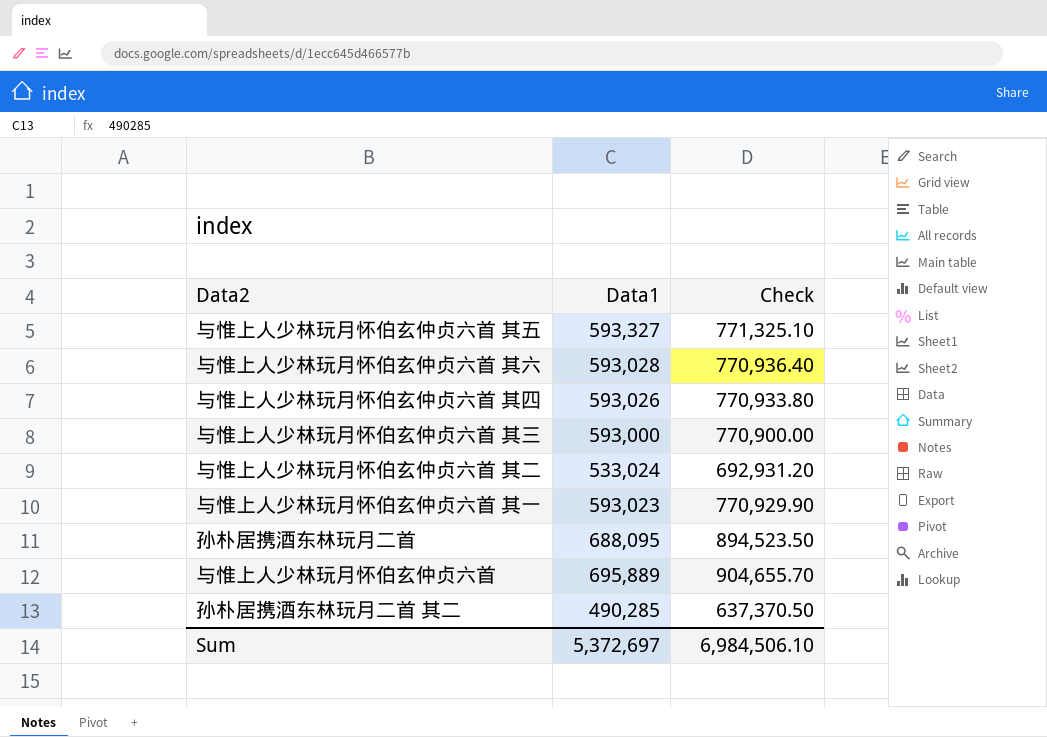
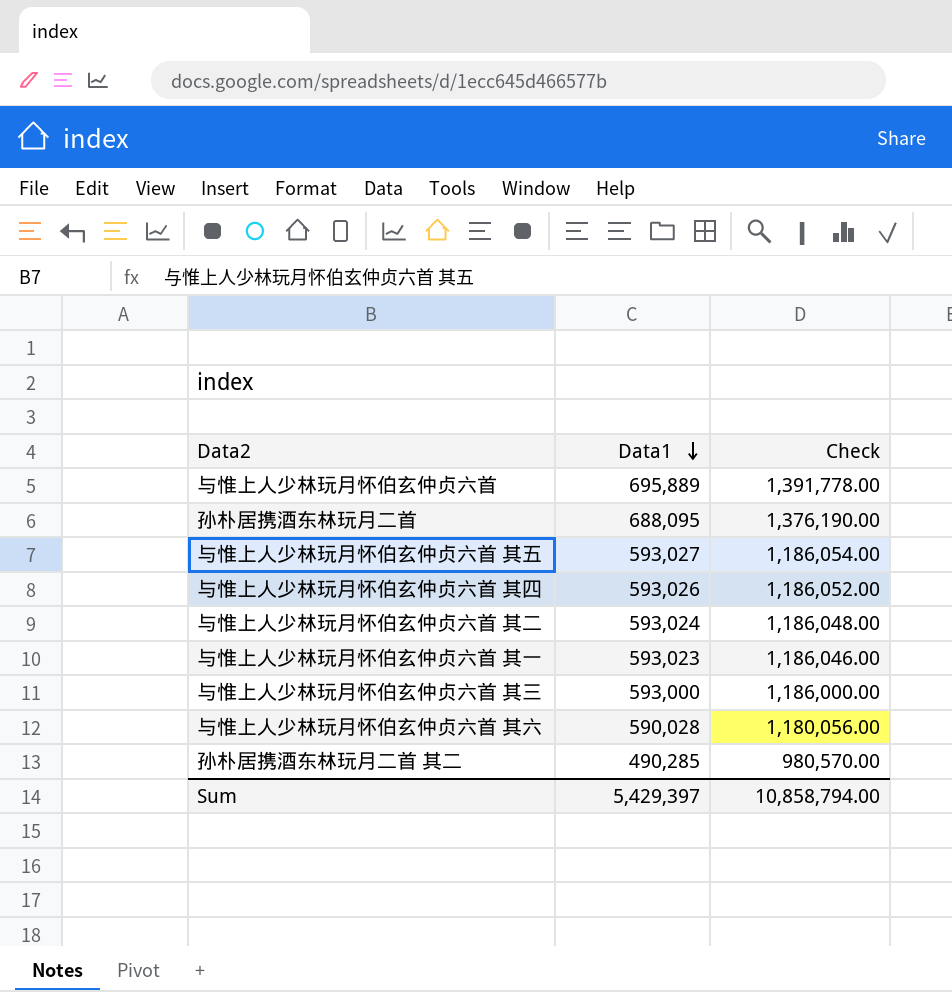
row order: none -> Data1 descending
column Check | formula: [Data1] * 1.3 -> [Data1] * 2
与惟上人少林玩月怀伯玄仲贞六首 其五 | Data1: 593,327 -> 593,027
与惟上人少林玩月怀伯玄仲贞六首 其二 | Data1: 533,024 -> 593,024
与惟上人少林玩月怀伯玄仲贞六首 其六 | Data1: 593,028 -> 590,028
Sum | Data1: 5,372,697 -> 5,429,397
Sum | Check: 6,984,506.10 -> 10,858,794.00

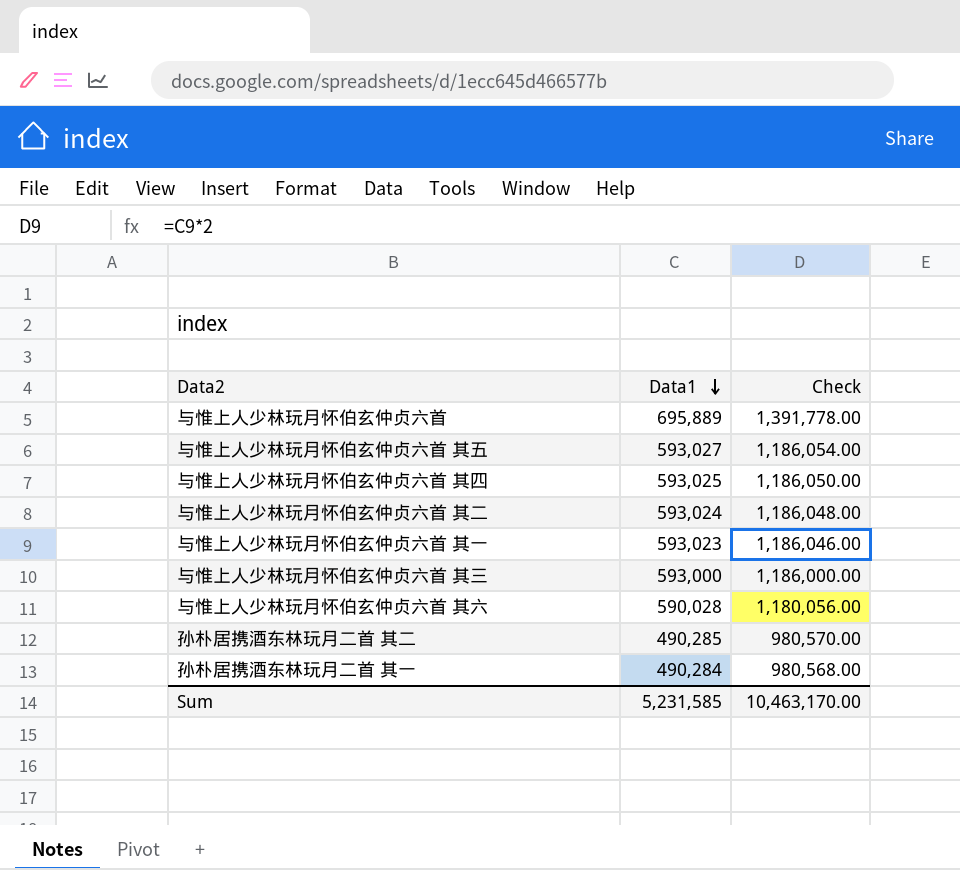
row 孙朴居携酒东林玩月二首: 688,095 | 1,376,190.00 -> none
与惟上人少林玩月怀伯玄仲贞六首 其四 | Data1: 593,026 -> 593,025
与惟上人少林玩月怀伯玄仲贞六首 其四 | Check: 1,186,052.00 -> 1,186,050.00
row 孙朴居携酒东林玩月二首 其一: none -> 490,284 | 980,568.00
Sum | Data1: 5,429,397 -> 5,231,585
Sum | Check: 10,858,794.00 -> 10,463,170.00

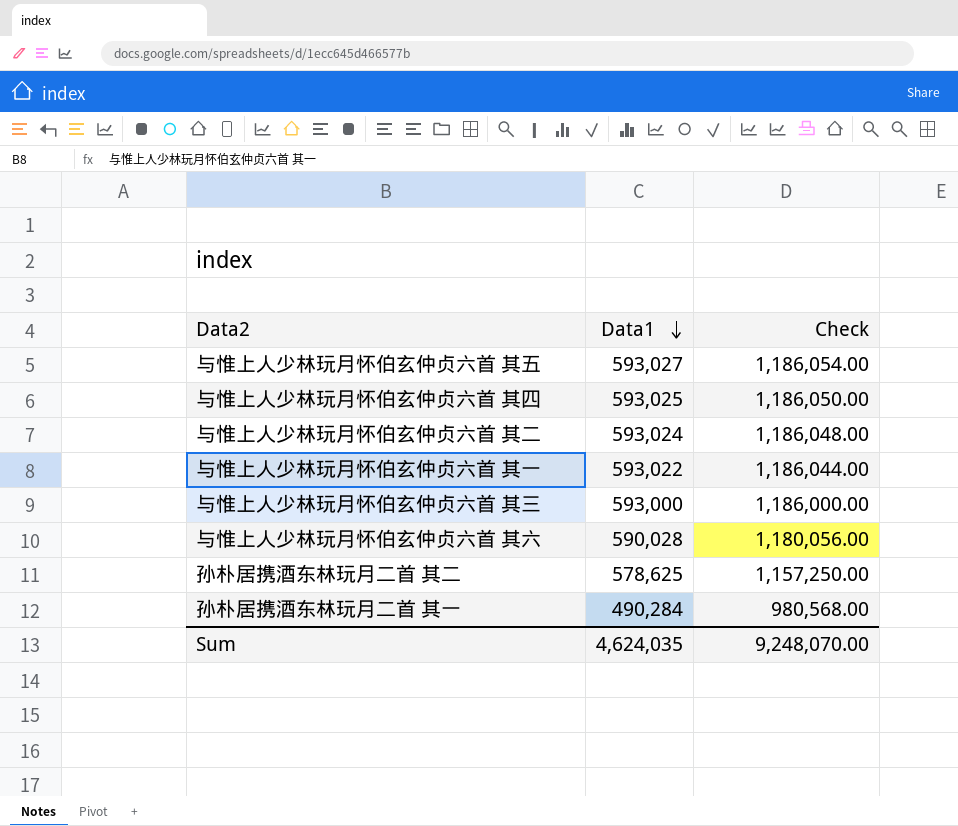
row 与惟上人少林玩月怀伯玄仲贞六首: 695,889 | 1,391,778.00 -> none
与惟上人少林玩月怀伯玄仲贞六首 其一 | Data1: 593,023 -> 593,022
与惟上人少林玩月怀伯玄仲贞六首 其一 | Check: 1,186,046.00 -> 1,186,044.00
孙朴居携酒东林玩月二首 其二 | Data1: 490,285 -> 578,625
孙朴居携酒东林玩月二首 其二 | Check: 980,570.00 -> 1,157,250.00
Sum | Data1: 5,231,585 -> 4,624,035
Sum | Check: 10,463,170.00 -> 9,248,070.00

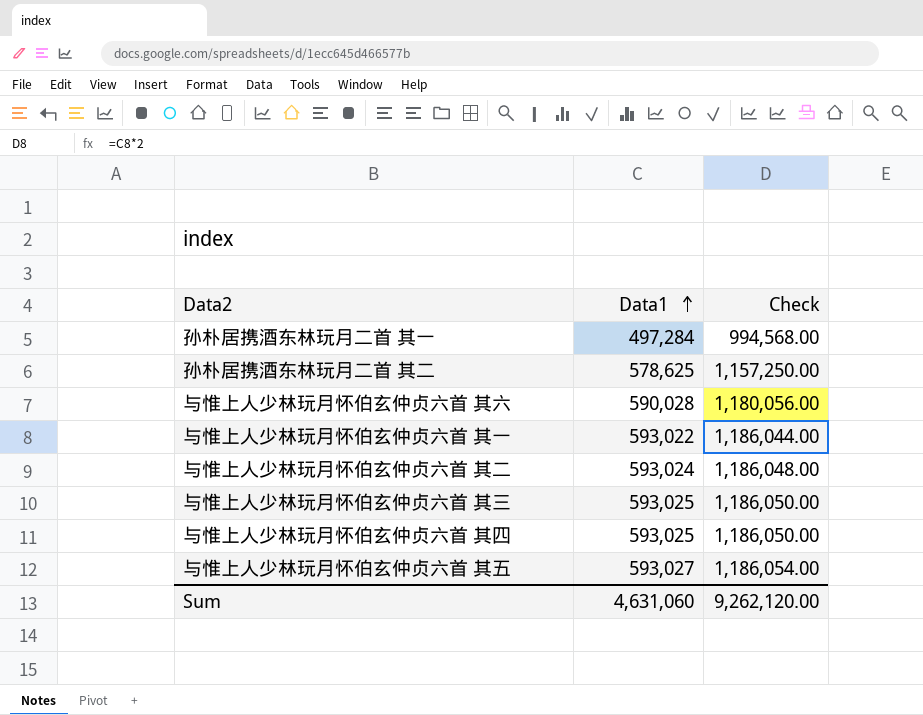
row order: Data1 descending -> Data1 ascending
孙朴居携酒东林玩月二首 其一 | Data1: 490,284 -> 497,284
孙朴居携酒东林玩月二首 其一 | Check: 980,568.00 -> 994,568.00
与惟上人少林玩月怀伯玄仲贞六首 其三 | Data1: 593,000 -> 593,025
与惟上人少林玩月怀伯玄仲贞六首 其三 | Check: 1,186,000.00 -> 1,186,050.00
Sum | Data1: 4,624,035 -> 4,631,060
Sum | Check: 9,248,070.00 -> 9,262,120.00

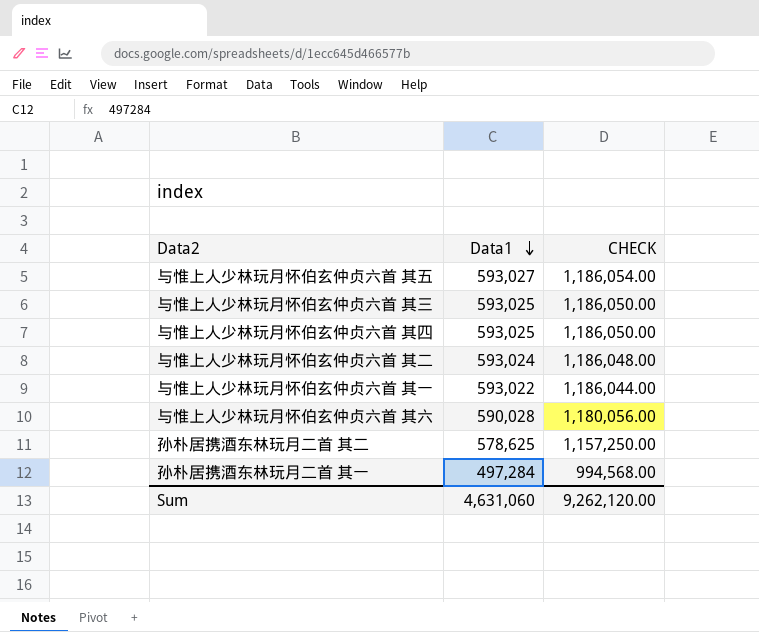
row order: Data1 ascending -> Data1 descending
column name: Check -> CHECK

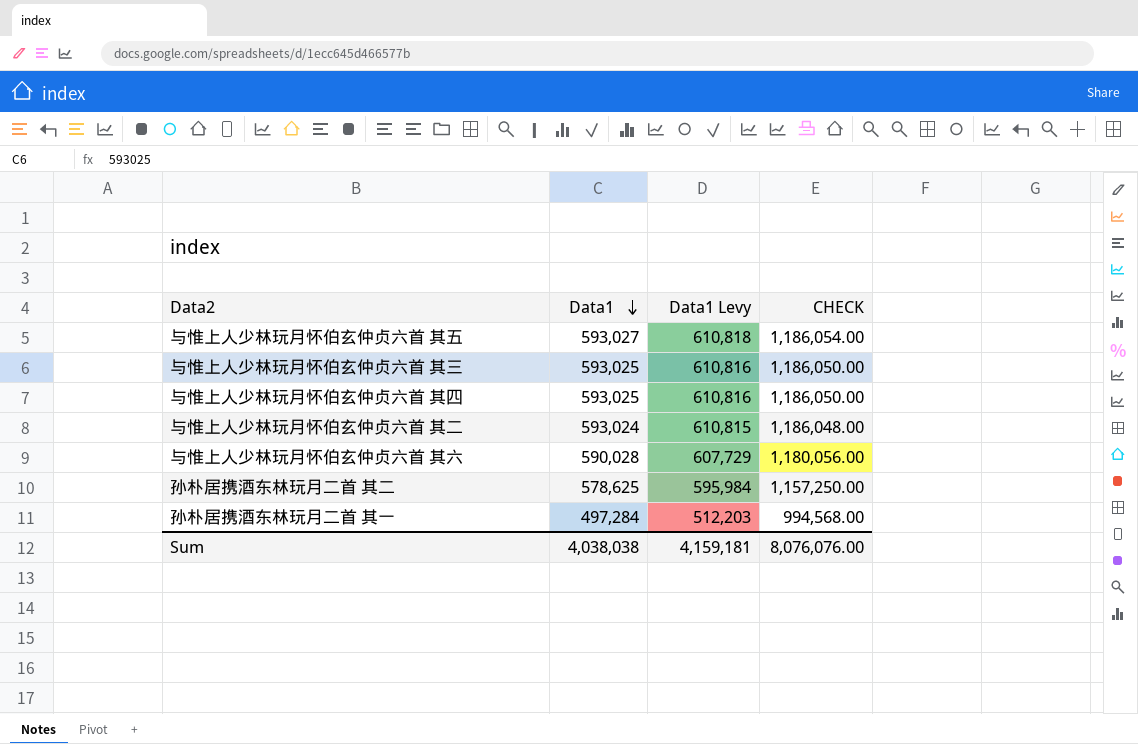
column Data1 Levy | formula: none -> [Data1] * 1.03
row 与惟上人少林玩月怀伯玄仲贞六首 其一: 593,022 | 1,186,044.00 -> none
Sum | Data1: 4,631,060 -> 4,038,038
Sum | CHECK: 9,262,120.00 -> 8,076,076.00

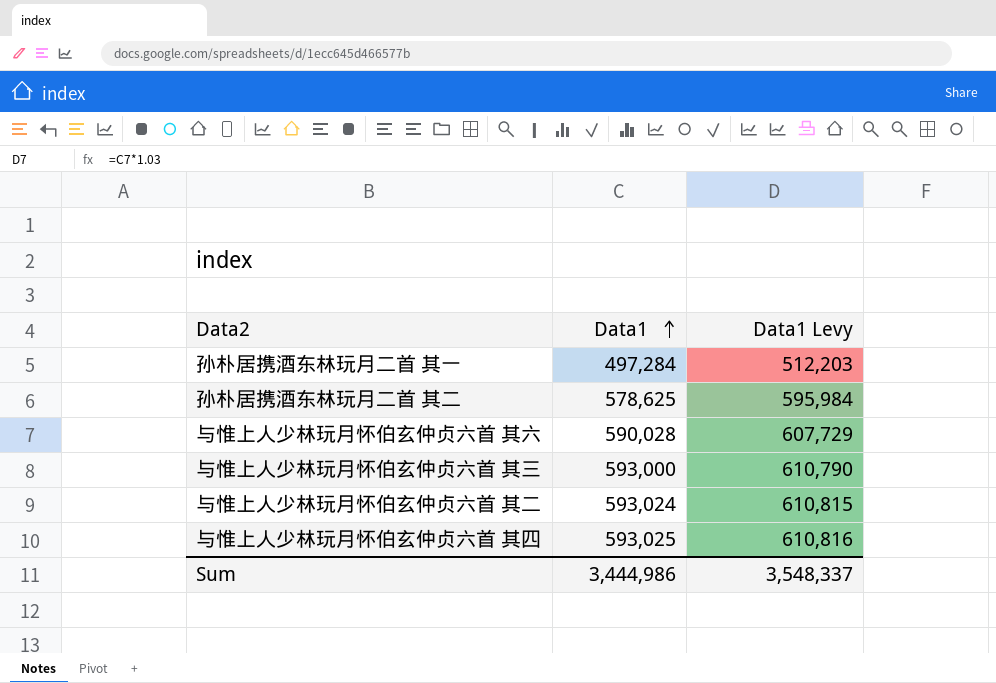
row order: Data1 descending -> Data1 ascending
column CHECK | formula: [Data1] * 2 -> none
row 与惟上人少林玩月怀伯玄仲贞六首 其五: 593,027 | 610,818 | 1,186,054.00 -> none
与惟上人少林玩月怀伯玄仲贞六首 其三 | Data1: 593,025 -> 593,000
与惟上人少林玩月怀伯玄仲贞六首 其三 | Data1 Levy: 610,816 -> 610,790
Sum | Data1: 4,038,038 -> 3,444,986
Sum | Data1 Levy: 4,159,181 -> 3,548,337

